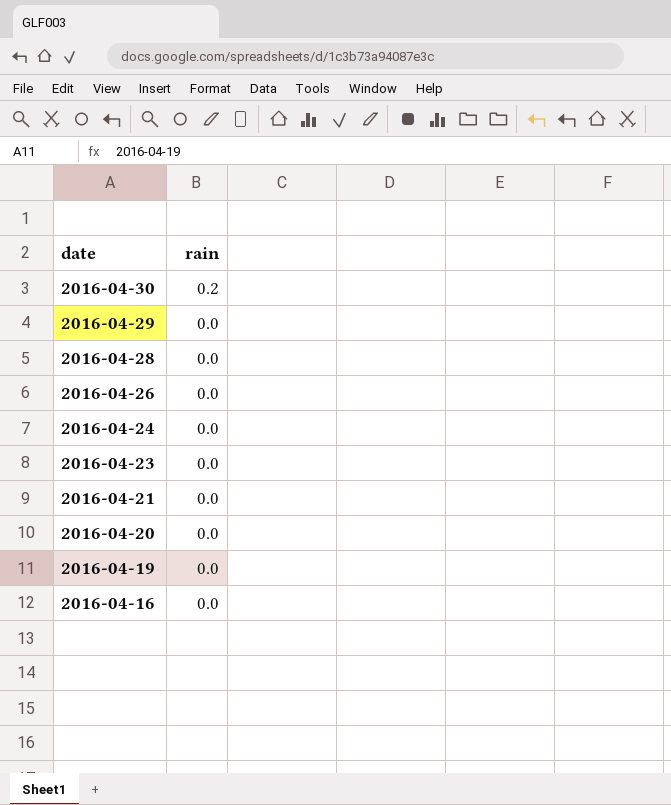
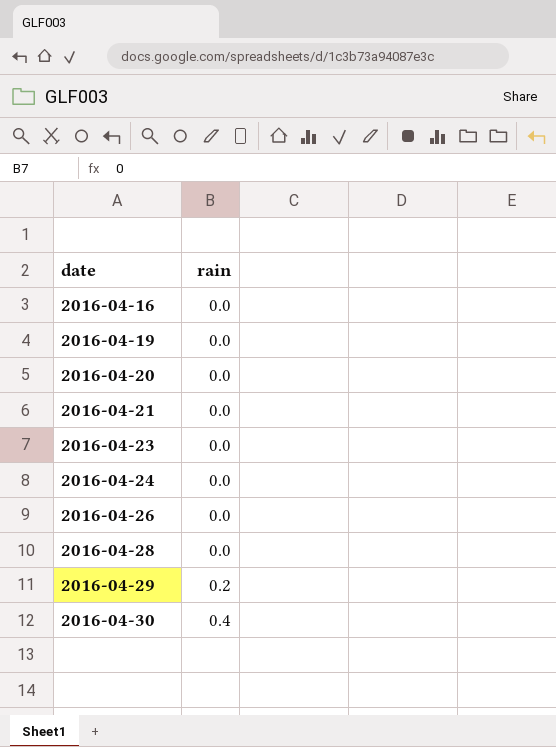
row order: date descending -> date ascending
2016-04-29 | rain: 0.0 -> 0.2
2016-04-30 | rain: 0.2 -> 0.4

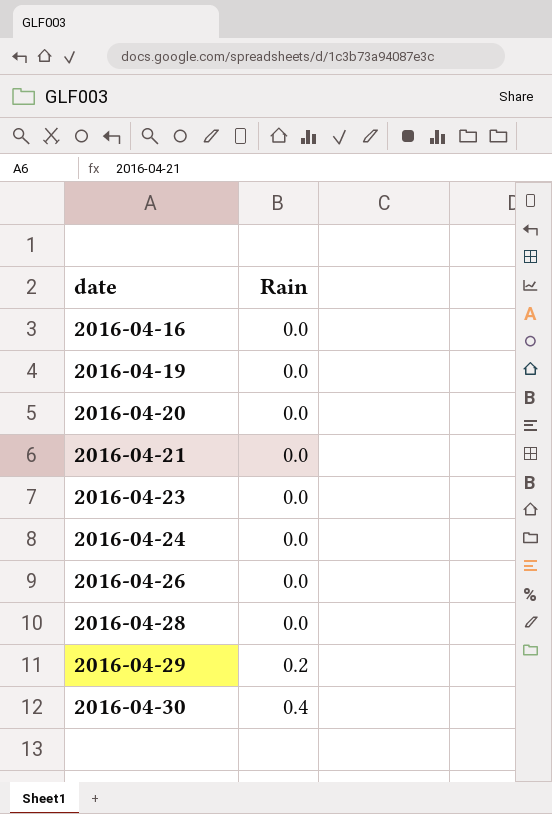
column name: rain -> Rain

